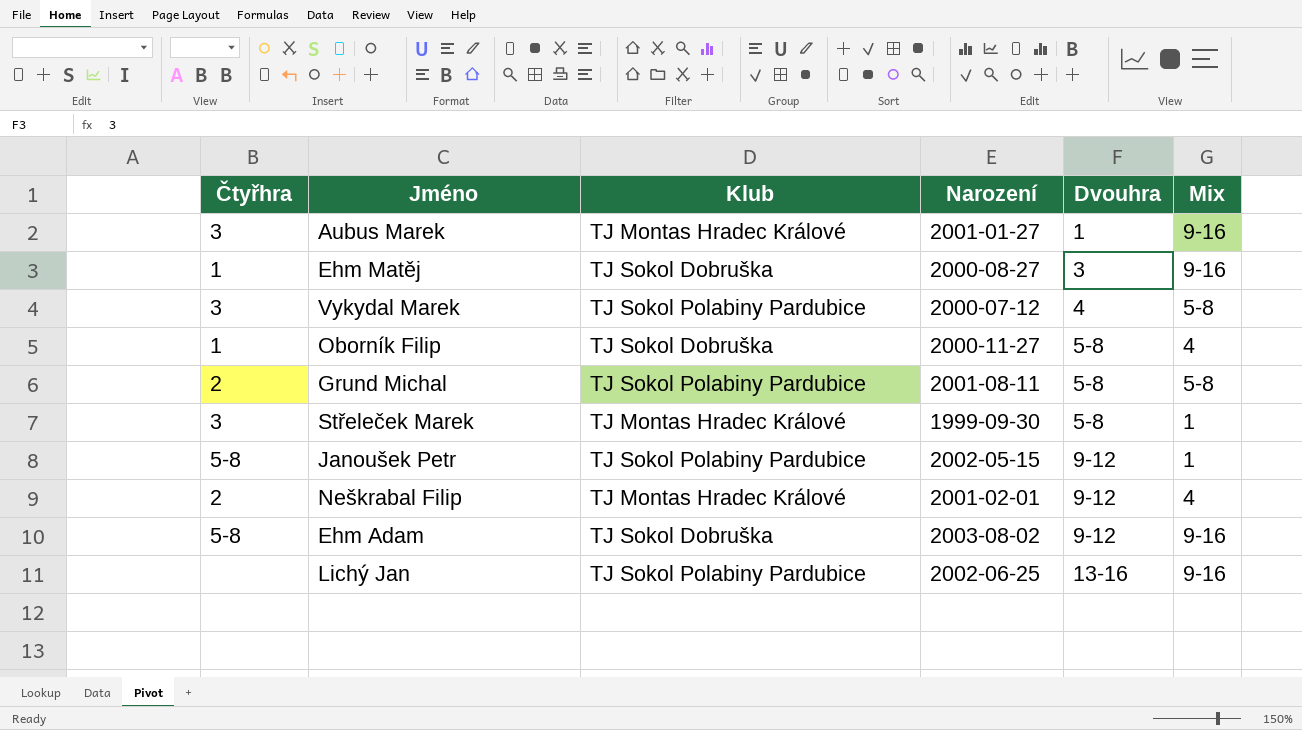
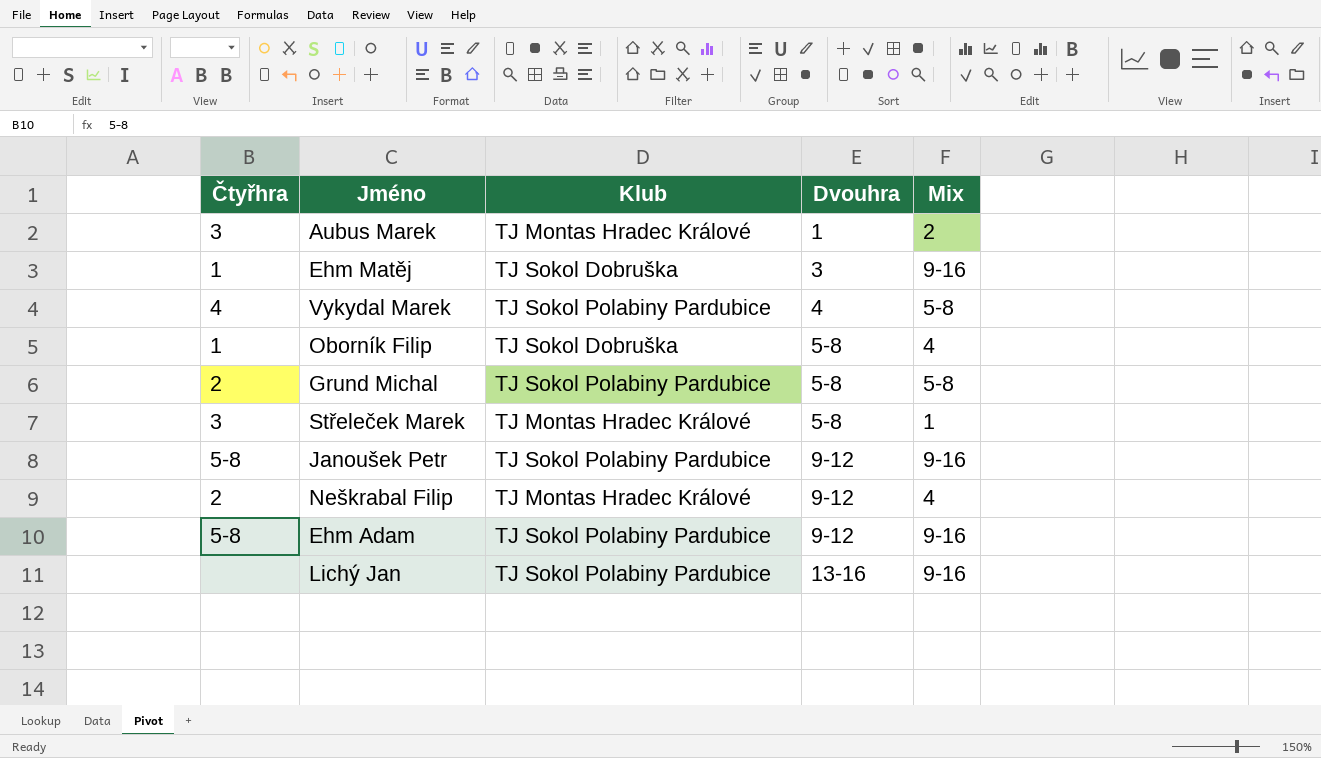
column Narození | position: 4 -> none
Aubus Marek | Mix: 9-16 -> 2
Vykydal Marek | Čtyřhra: 3 -> 4
Janoušek Petr | Mix: 1 -> 9-16
Ehm Adam | Klub: TJ Sokol Dobruška -> TJ Sokol Polabiny Pardubice

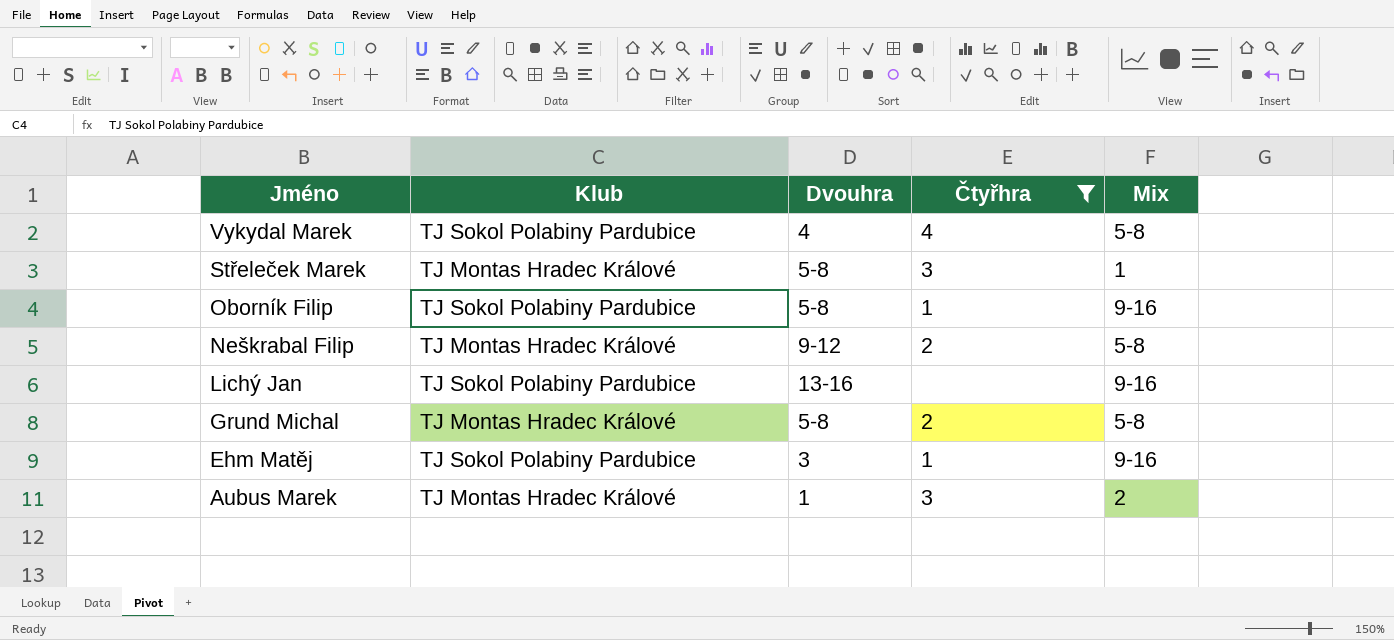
filter: none -> Čtyřhra != 5-8
row order: Dvouhra ascending -> Jméno descending
column Čtyřhra | position: 1 -> 4
Oborník Filip | Klub: TJ Sokol Dobruška -> TJ Sokol Polabiny Pardubice
Oborník Filip | Mix: 4 -> 9-16
Neškrabal Filip | Mix: 4 -> 5-8
Grund Michal | Klub: TJ Sokol Polabiny Pardubice -> TJ Montas Hradec Králové
Ehm Matěj | Klub: TJ Sokol Dobruška -> TJ Sokol Polabiny Pardubice

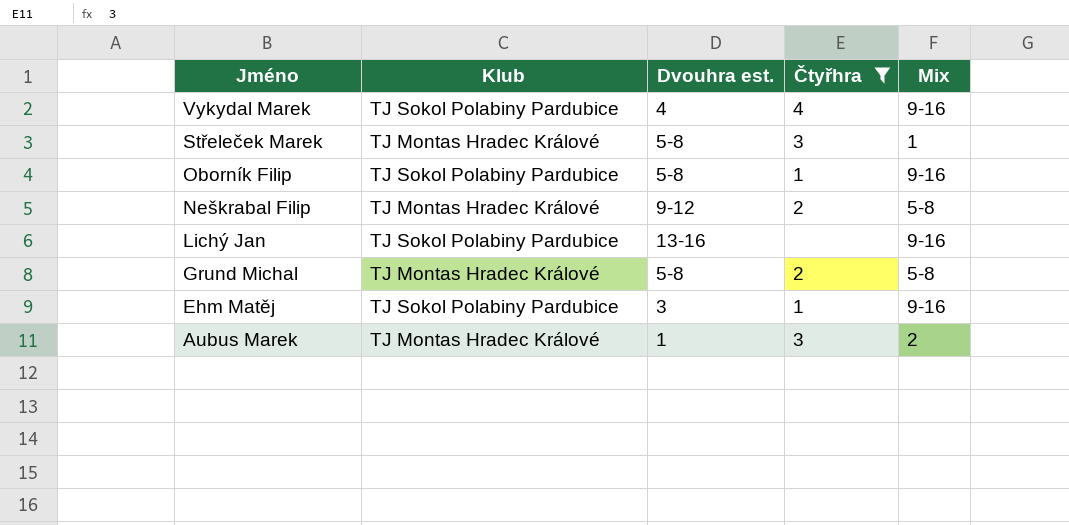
column name: Dvouhra -> Dvouhra est.
Vykydal Marek | Mix: 5-8 -> 9-16

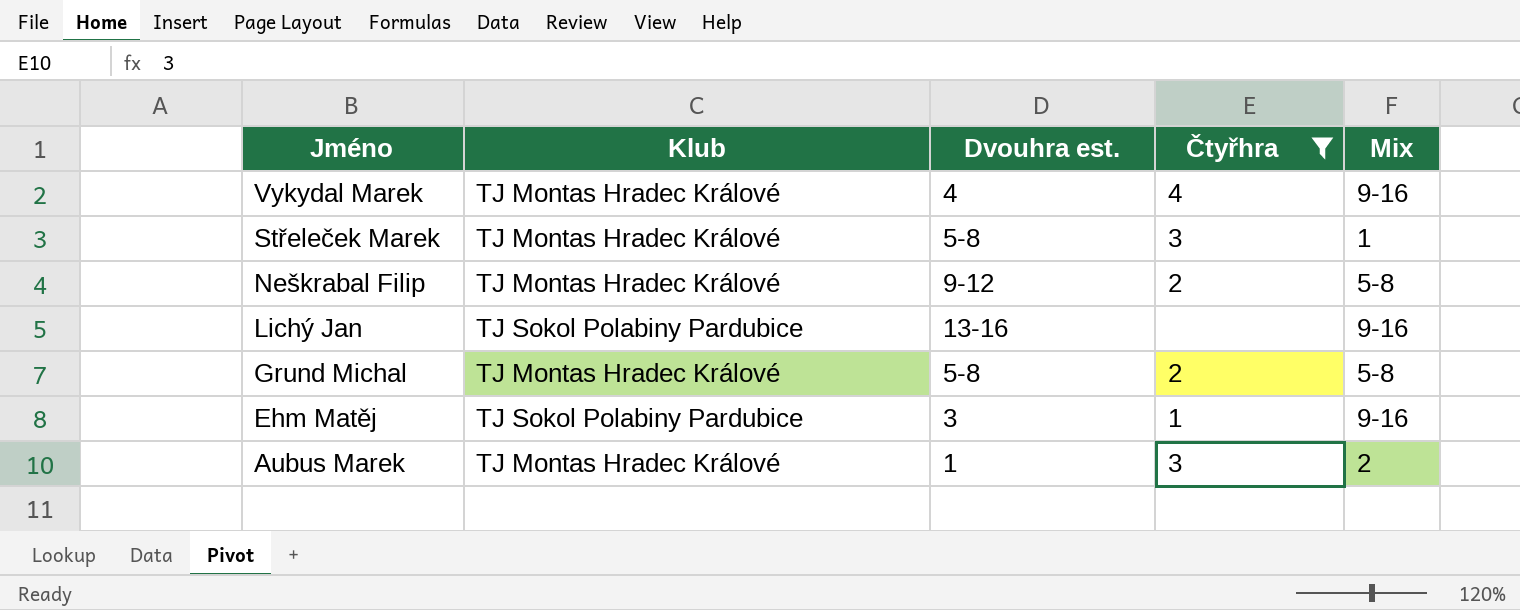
row Oborník Filip: TJ Sokol Polabiny Pardubice | 5-8 | 1 | 9-16 -> none
Vykydal Marek | Klub: TJ Sokol Polabiny Pardubice -> TJ Montas Hradec Králové

